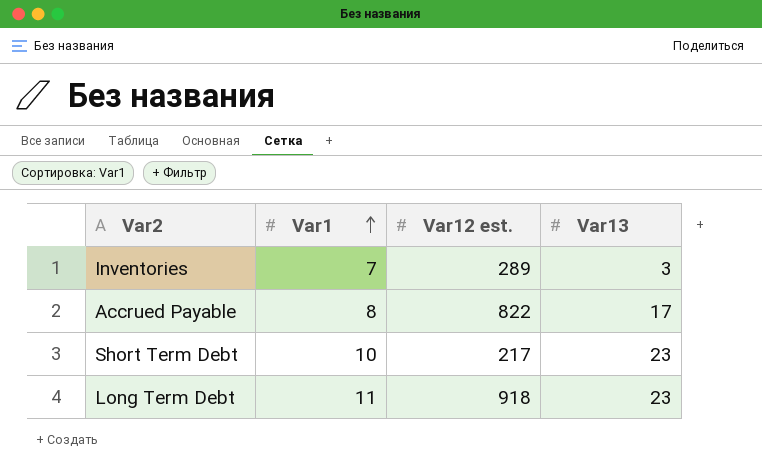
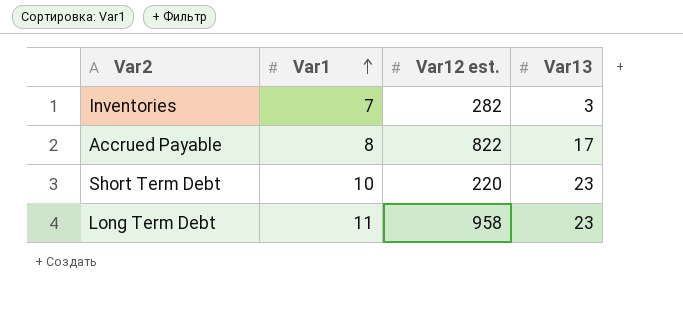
Inventories | Var12 est.: 289 -> 282
Short Term Debt | Var12 est.: 217 -> 220
Long Term Debt | Var12 est.: 918 -> 958

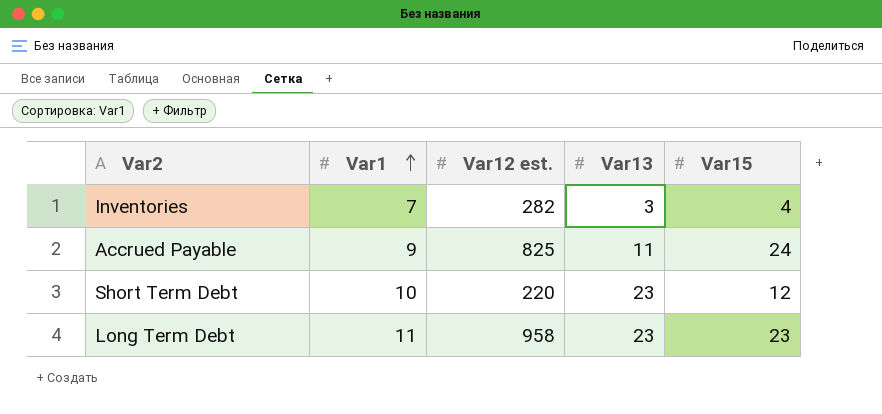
column Var15 | position: none -> 5
Accrued Payable | Var1: 8 -> 9
Accrued Payable | Var12 est.: 822 -> 825
Accrued Payable | Var13: 17 -> 11

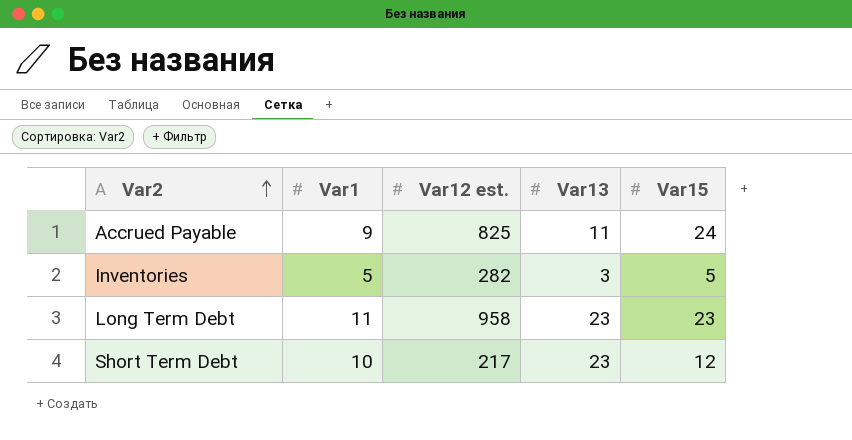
row order: Var1 ascending -> Var2 ascending
Inventories | Var1: 7 -> 5
Inventories | Var15: 4 -> 5
Short Term Debt | Var12 est.: 220 -> 217

